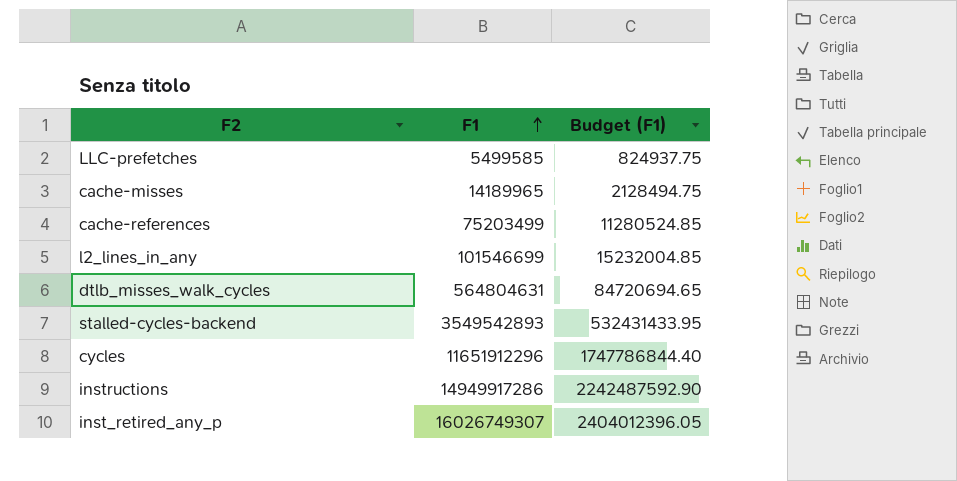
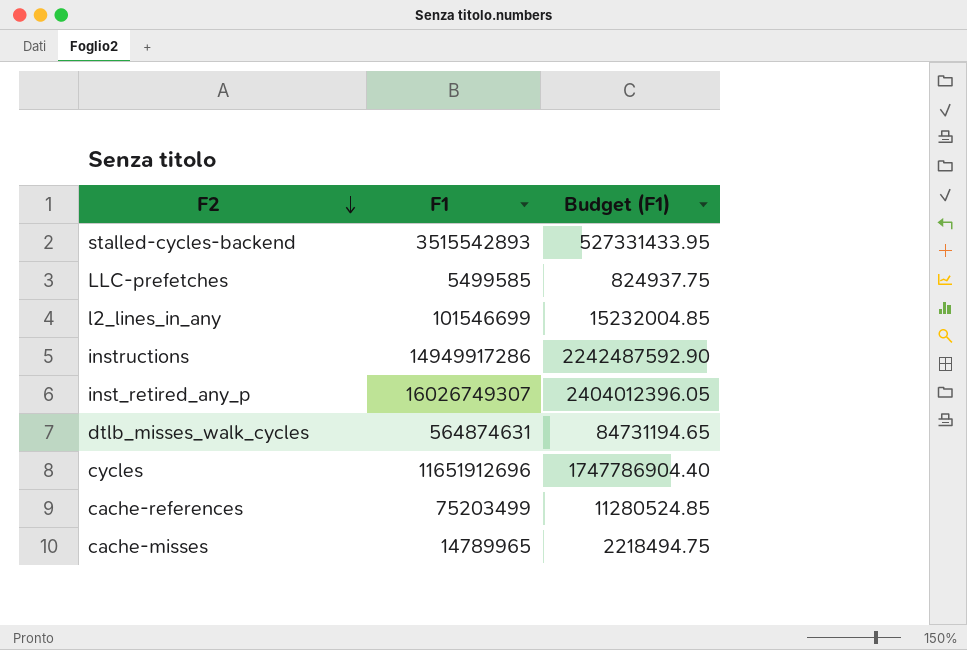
row order: F1 ascending -> F2 descending
stalled-cycles-backend | F1: 3549542893 -> 3515542893
stalled-cycles-backend | Budget (F1): 532431433.95 -> 527331433.95
dtlb_misses_walk_cycles | F1: 564804631 -> 564874631
dtlb_misses_walk_cycles | Budget (F1): 84720694.65 -> 84731194.65
cycles | F1: 11651912296 -> 11651912696
cycles | Budget (F1): 1747786844.40 -> 1747786904.40
cache-misses | F1: 14189965 -> 14789965
cache-misses | Budget (F1): 2128494.75 -> 2218494.75

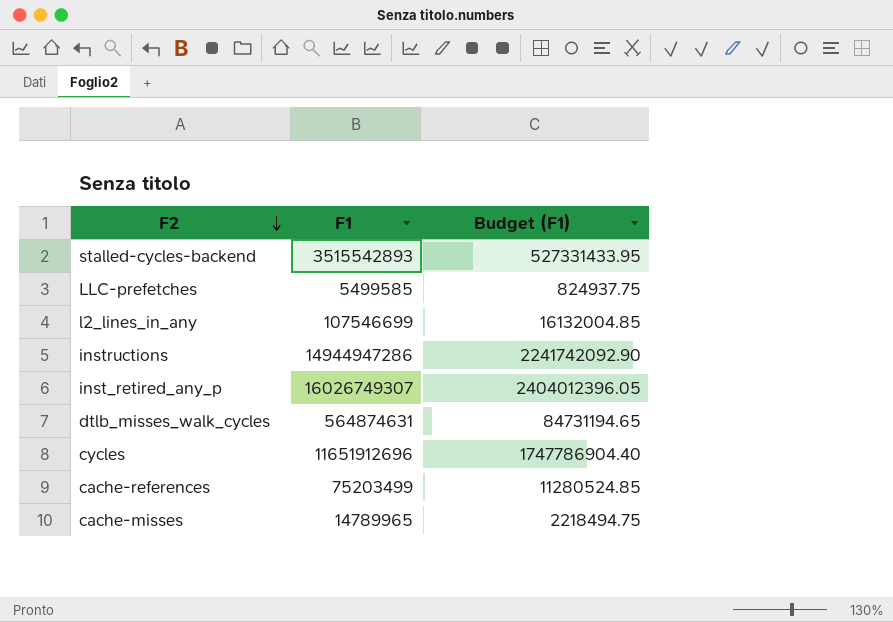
l2_lines_in_any | F1: 101546699 -> 107546699
l2_lines_in_any | Budget (F1): 15232004.85 -> 16132004.85
instructions | F1: 14949917286 -> 14944947286
instructions | Budget (F1): 2242487592.90 -> 2241742092.90

